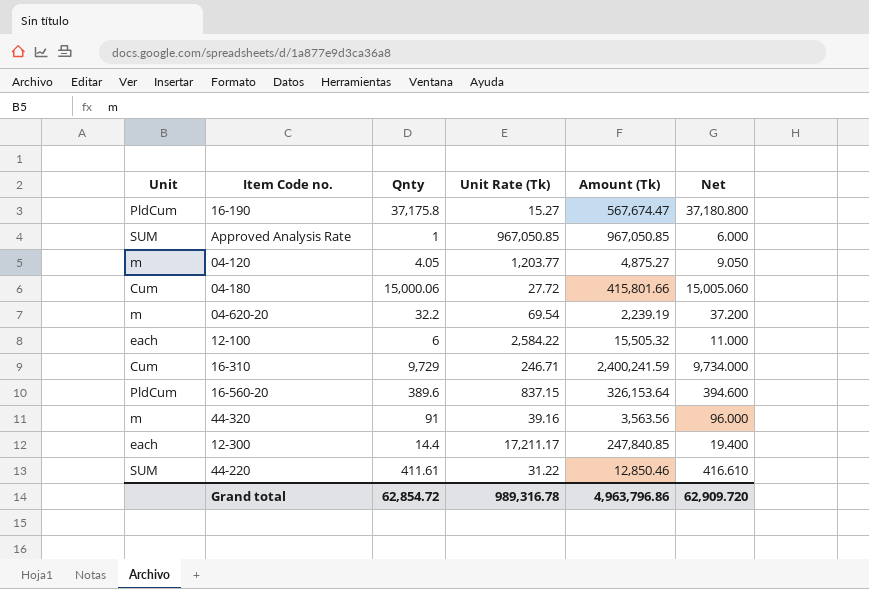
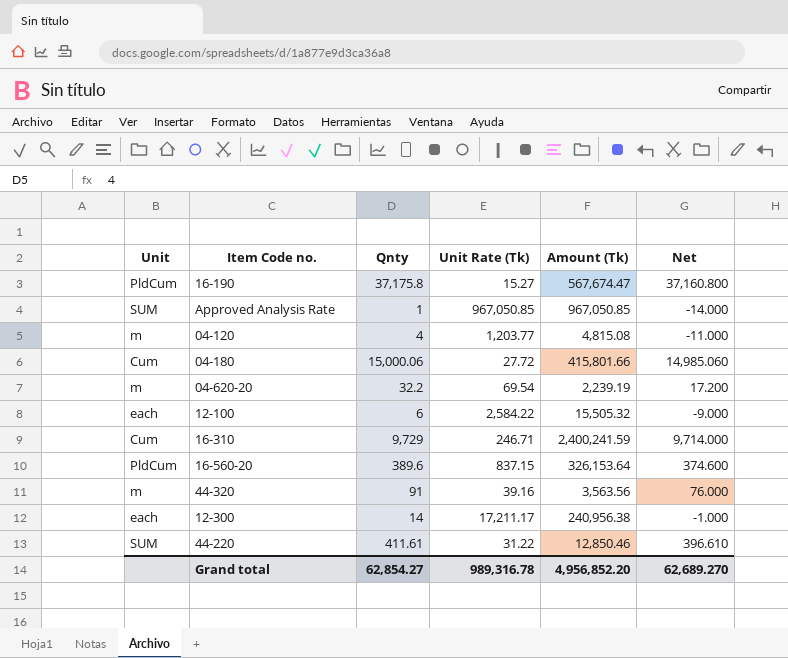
column Net | formula: [Qnty] + 5 -> [Qnty] - 15
04-120 | Qnty: 4.05 -> 4
04-120 | Amount (Tk): 4,875.27 -> 4,815.08
12-300 | Qnty: 14.4 -> 14
12-300 | Amount (Tk): 247,840.85 -> 240,956.38
Grand total | Qnty: 62,854.72 -> 62,854.27
Grand total | Amount (Tk): 4,963,796.86 -> 4,956,852.20
Grand total | Net: 62,909.720 -> 62,689.270

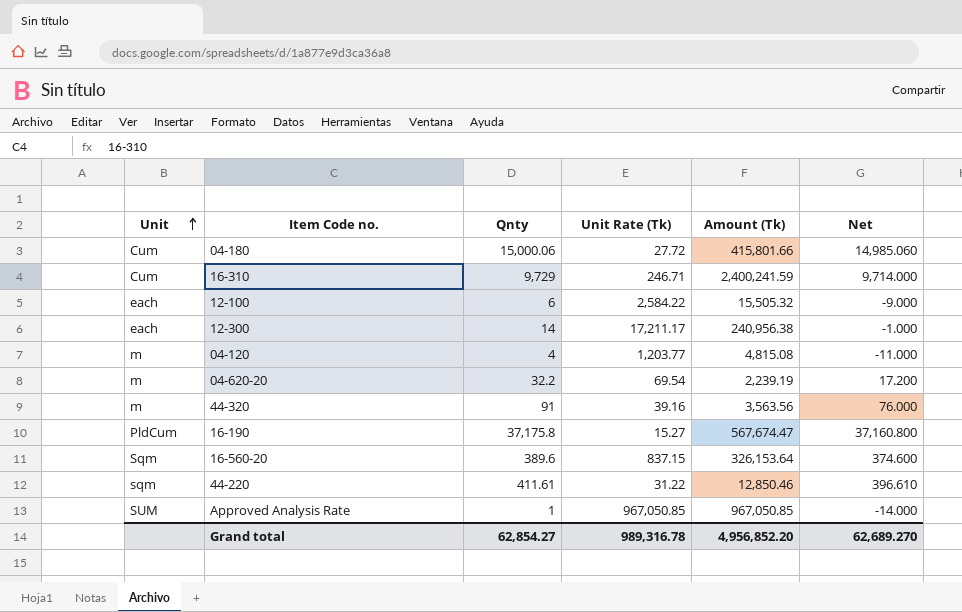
row order: none -> Unit ascending
16-560-20 | Unit: PldCum -> Sqm
44-220 | Unit: SUM -> sqm

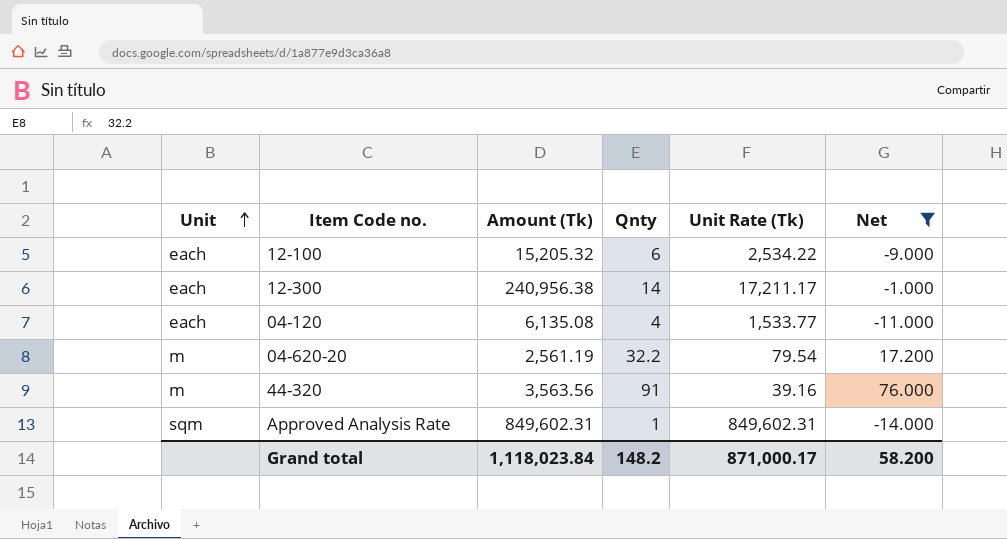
filter: none -> Net <= 76.000
column Amount (Tk) | position: 5 -> 3
12-100 | Amount (Tk): 15,505.32 -> 15,205.32
12-100 | Unit Rate (Tk): 2,584.22 -> 2,534.22
04-120 | Unit: m -> each
04-120 | Amount (Tk): 4,815.08 -> 6,135.08
04-120 | Unit Rate (Tk): 1,203.77 -> 1,533.77
04-620-20 | Amount (Tk): 2,239.19 -> 2,561.19
04-620-20 | Unit Rate (Tk): 69.54 -> 79.54
Approved Analysis Rate | Unit: SUM -> sqm
Approved Analysis Rate | Amount (Tk): 967,050.85 -> 849,602.31
Approved Analysis Rate | Unit Rate (Tk): 967,050.85 -> 849,602.31
Grand total | Amount (Tk): 4,956,852.20 -> 1,118,023.84
Grand total | Qnty: 62,854.27 -> 148.2
Grand total | Unit Rate (Tk): 989,316.78 -> 871,000.17
Grand total | Net: 62,689.270 -> 58.200

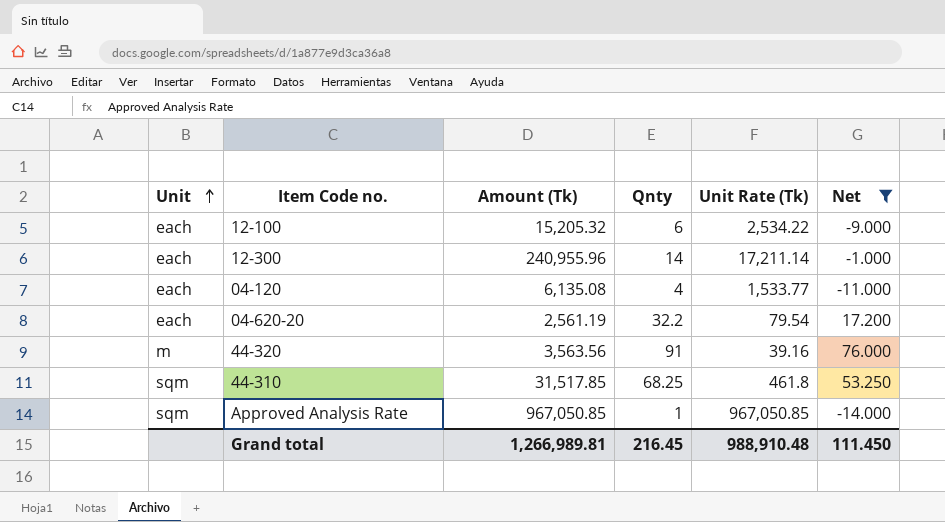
12-300 | Amount (Tk): 240,956.38 -> 240,955.96
12-300 | Unit Rate (Tk): 17,211.17 -> 17,211.14
04-620-20 | Unit: m -> each
row 44-310: none -> sqm | 31,517.85 | 68.25 | 461.8 | 53.250
Approved Analysis Rate | Amount (Tk): 849,602.31 -> 967,050.85
Approved Analysis Rate | Unit Rate (Tk): 849,602.31 -> 967,050.85
Grand total | Amount (Tk): 1,118,023.84 -> 1,266,989.81
Grand total | Qnty: 148.2 -> 216.45
Grand total | Unit Rate (Tk): 871,000.17 -> 988,910.48
Grand total | Net: 58.200 -> 111.450

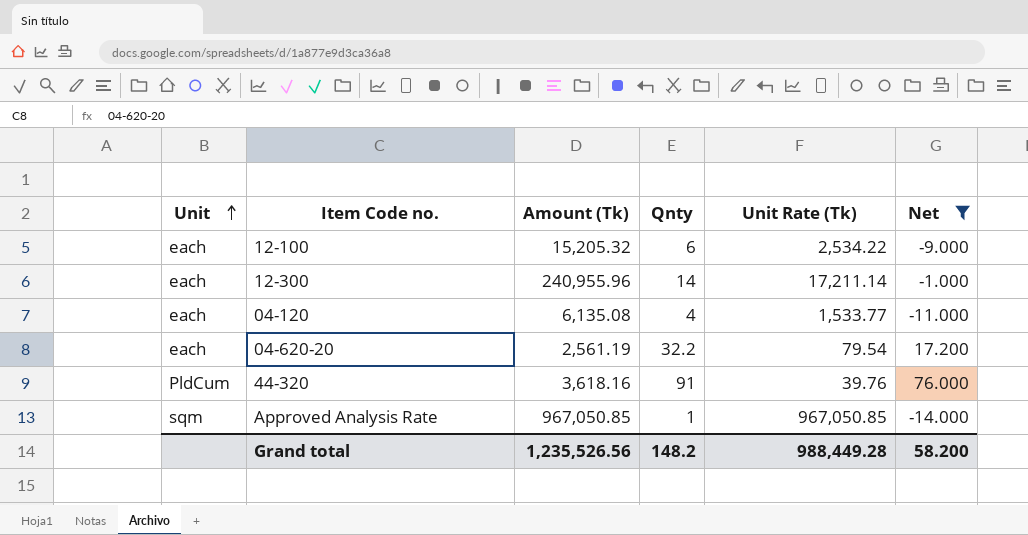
row 44-310: sqm | 31,517.85 | 68.25 | 461.8 | 53.250 -> none
44-320 | Unit: m -> PldCum
44-320 | Amount (Tk): 3,563.56 -> 3,618.16
44-320 | Unit Rate (Tk): 39.16 -> 39.76
Grand total | Amount (Tk): 1,266,989.81 -> 1,235,526.56
Grand total | Qnty: 216.45 -> 148.2
Grand total | Unit Rate (Tk): 988,910.48 -> 988,449.28
Grand total | Net: 111.450 -> 58.200

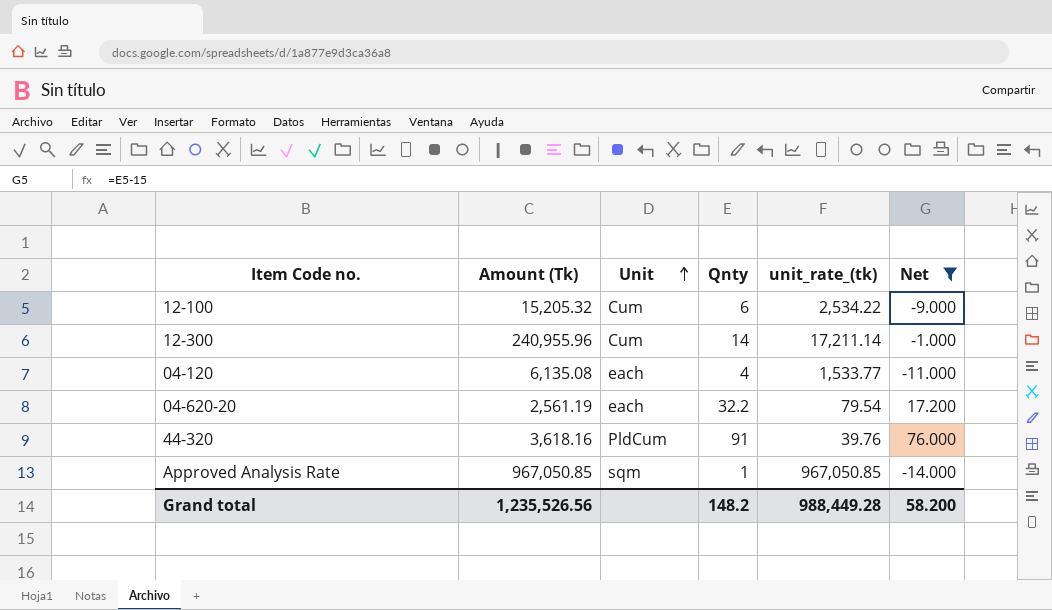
column Unit | position: 1 -> 3
column name: Unit Rate (Tk) -> unit_rate_(tk)
12-100 | Unit: each -> Cum
12-300 | Unit: each -> Cum

